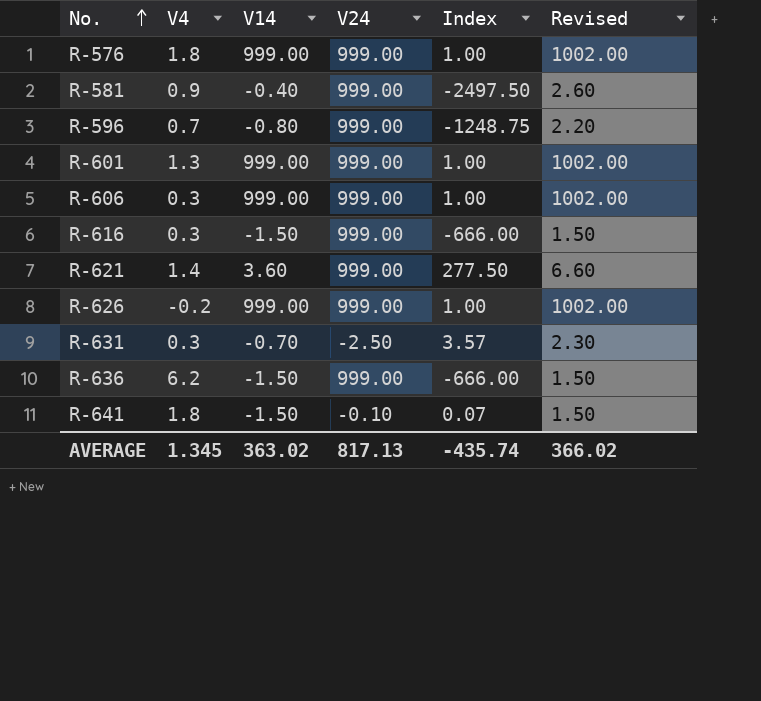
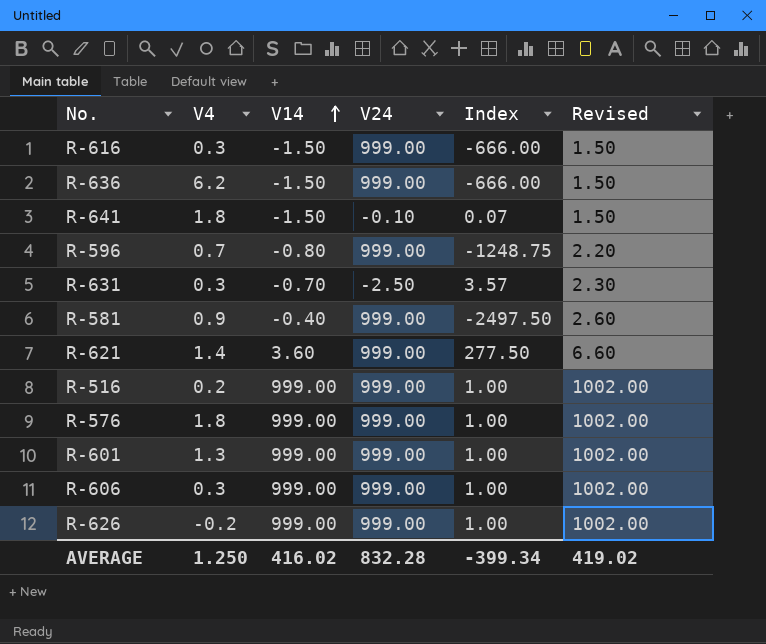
row order: No. ascending -> V14 ascending
row R-516: none -> 0.2 | 999.00 | 999.00 | 1.00 | 1002.00
AVERAGE | V4: 1.345 -> 1.250
AVERAGE | V14: 363.02 -> 416.02
AVERAGE | V24: 817.13 -> 832.28
AVERAGE | Index: -435.74 -> -399.34
AVERAGE | Revised: 366.02 -> 419.02

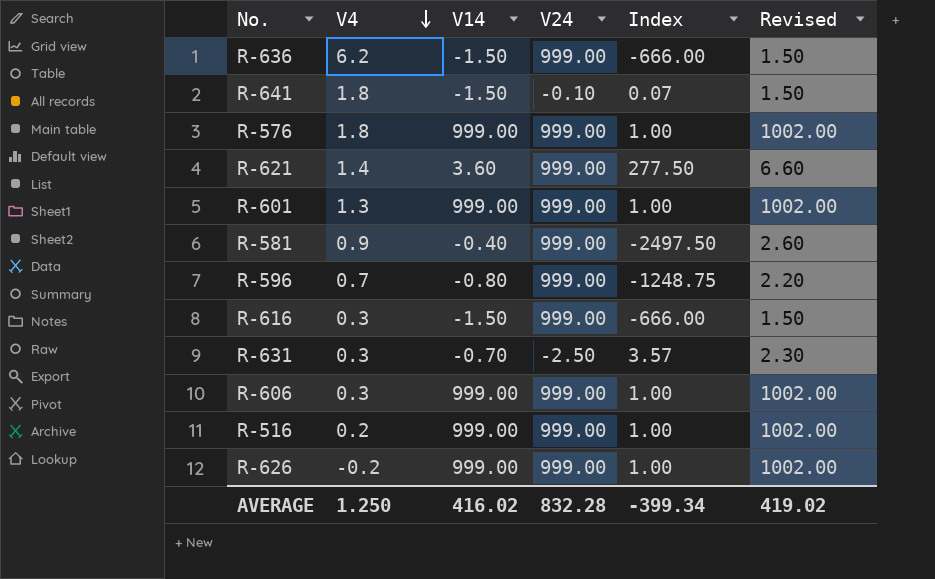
row order: V14 ascending -> V4 descending

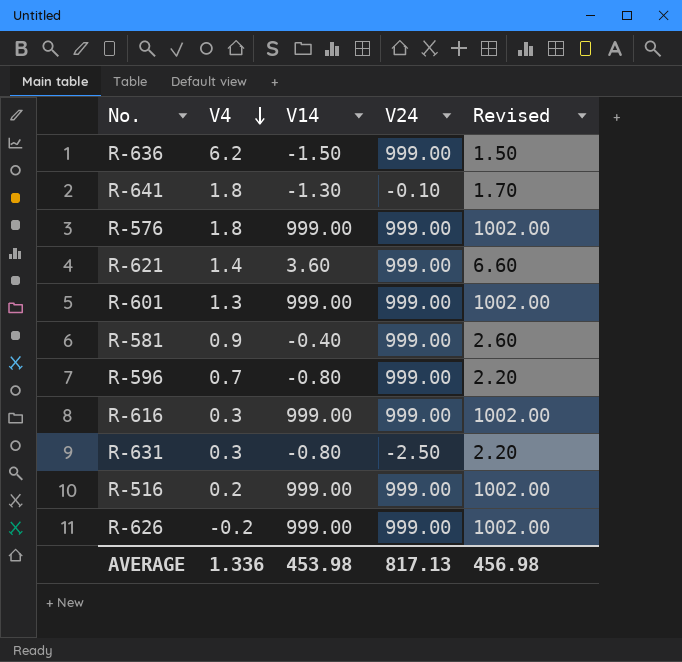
column Index | formula: [V24] / [V14] -> none
row R-606: 0.3 | 999.00 | 999.00 | 1.00 | 1002.00 -> none
R-641 | V14: -1.50 -> -1.30
R-641 | Revised: 1.50 -> 1.70
R-616 | V14: -1.50 -> 999.00
R-616 | Revised: 1.50 -> 1002.00
R-631 | V14: -0.70 -> -0.80
R-631 | Revised: 2.30 -> 2.20
AVERAGE | V4: 1.250 -> 1.336
AVERAGE | V14: 416.02 -> 453.98
AVERAGE | V24: 832.28 -> 817.13
AVERAGE | Revised: 419.02 -> 456.98

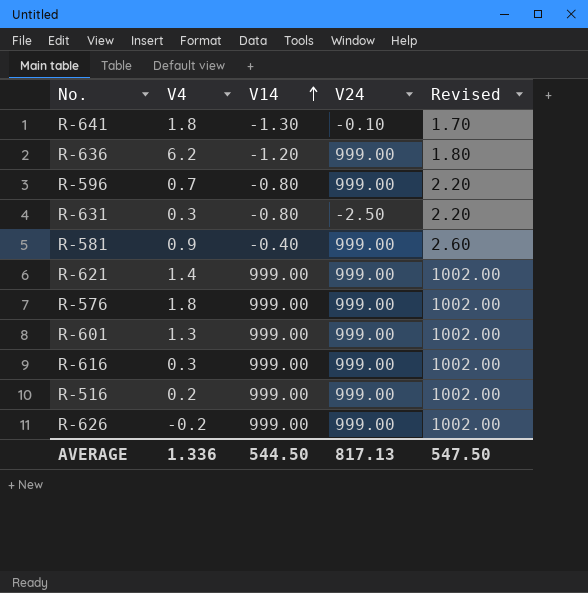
row order: V4 descending -> V14 ascending
R-636 | V14: -1.50 -> -1.20
R-636 | Revised: 1.50 -> 1.80
R-621 | V14: 3.60 -> 999.00
R-621 | Revised: 6.60 -> 1002.00
AVERAGE | V14: 453.98 -> 544.50
AVERAGE | Revised: 456.98 -> 547.50

